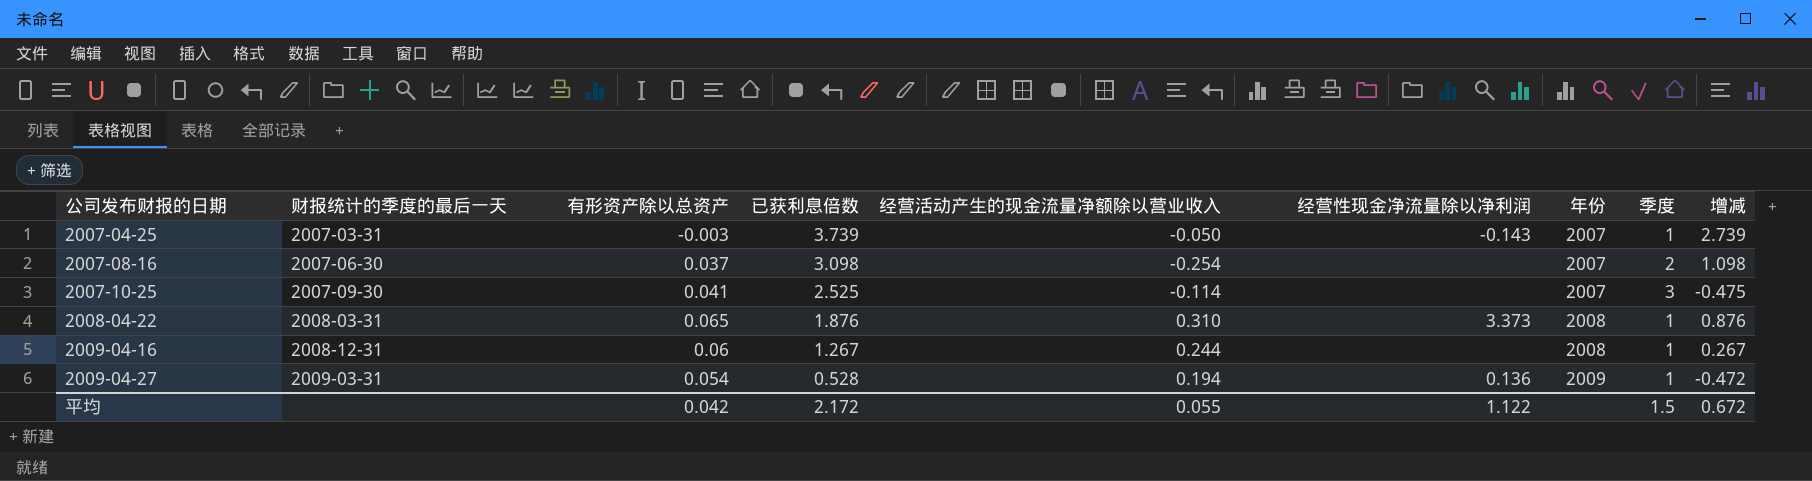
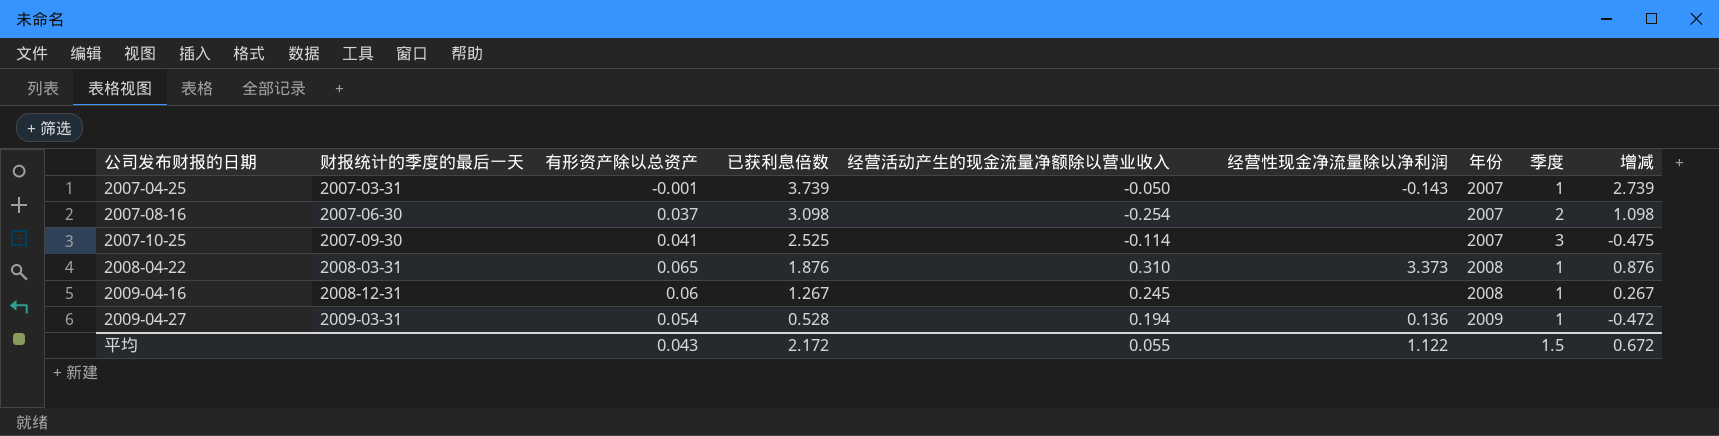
2007-04-25 | 有形资产除以总资产: -0.003 -> -0.001
2009-04-16 | 经营活动产生的现金流量净额除以营业收入: 0.244 -> 0.245
平均 | 有形资产除以总资产: 0.042 -> 0.043

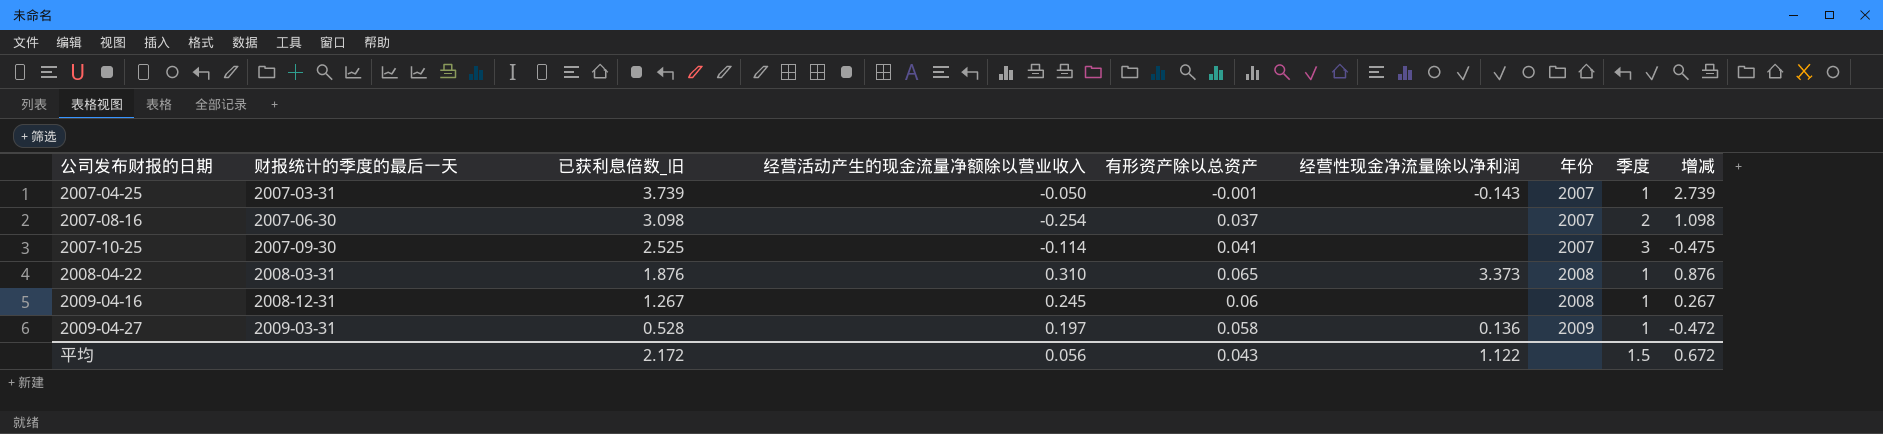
column name: 已获利息倍数 -> 已获利息倍数_旧
column 有形资产除以总资产 | position: 3 -> 5
2009-04-27 | 经营活动产生的现金流量净额除以营业收入: 0.194 -> 0.197
2009-04-27 | 有形资产除以总资产: 0.054 -> 0.058
平均 | 经营活动产生的现金流量净额除以营业收入: 0.055 -> 0.056

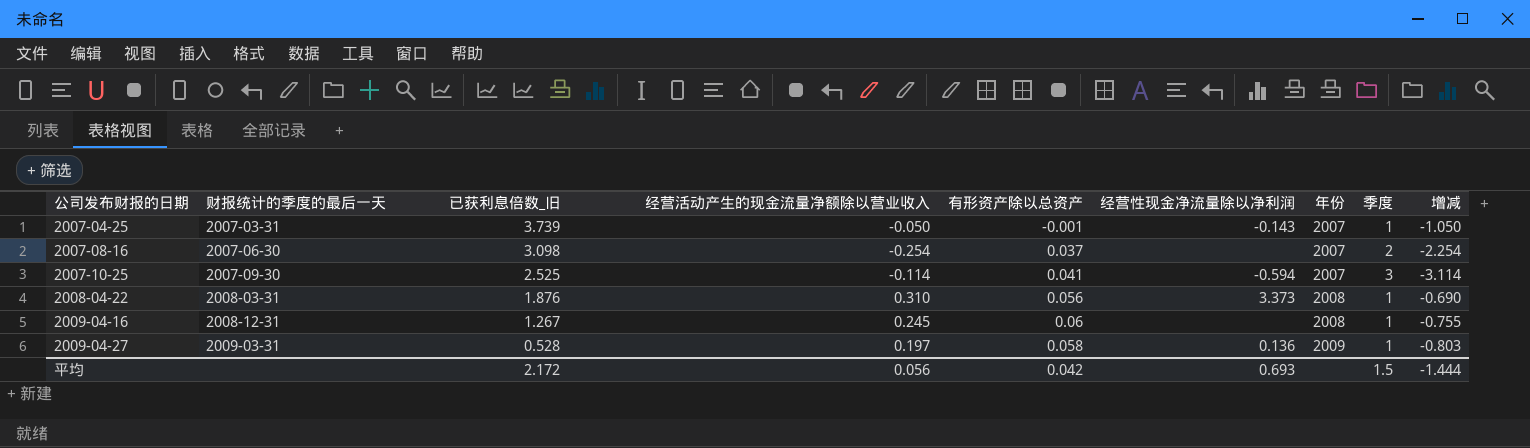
column 增减 | formula: [已获利息倍数_旧] - [季度] -> [经营活动产生的现金流量净额除以营业收入] - [季度]
2007-10-25 | 经营性现金净流量除以净利润: none -> -0.594
2008-04-22 | 有形资产除以总资产: 0.065 -> 0.056
平均 | 有形资产除以总资产: 0.043 -> 0.042
平均 | 经营性现金净流量除以净利润: 1.122 -> 0.693
平均 | 增减: 0.672 -> -1.444

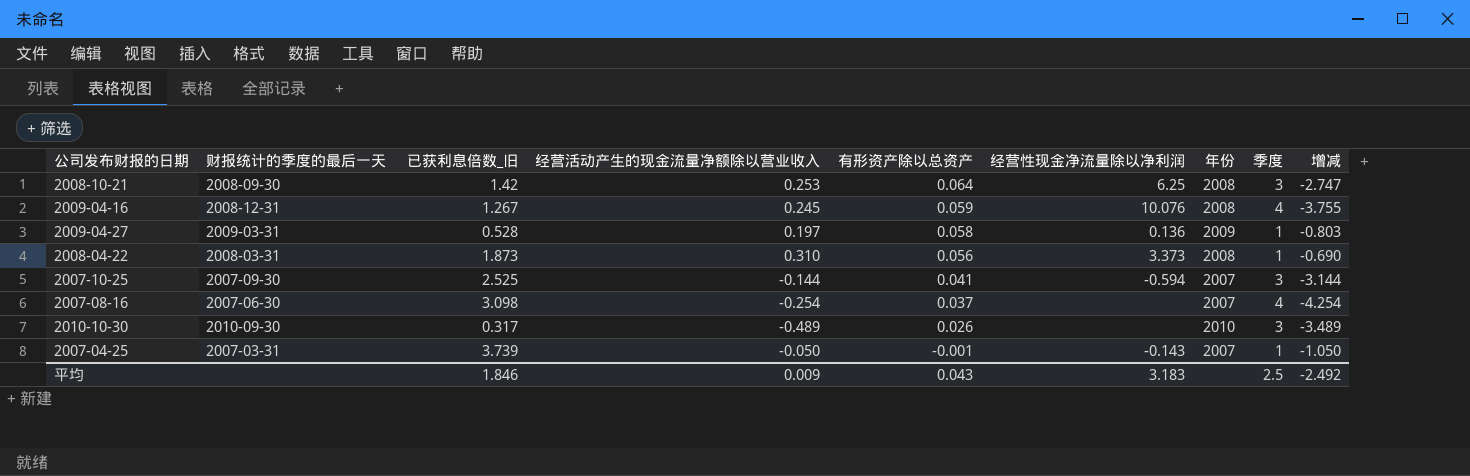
row order: 公司发布财报的日期 ascending -> 有形资产除以总资产 descending
row 2008-10-21: none -> 2008-09-30 | 1.42 | 0.253 | 0.064 | 6.25 | 2008 | 3 | -2.747
2009-04-16 | 有形资产除以总资产: 0.06 -> 0.059
2009-04-16 | 经营性现金净流量除以净利润: none -> 10.076
2009-04-16 | 季度: 1 -> 4
2009-04-16 | 增减: -0.755 -> -3.755
2008-04-22 | 已获利息倍数_旧: 1.876 -> 1.873
2007-10-25 | 经营活动产生的现金流量净额除以营业收入: -0.114 -> -0.144
2007-10-25 | 增减: -3.114 -> -3.144
2007-08-16 | 季度: 2 -> 4
2007-08-16 | 增减: -2.254 -> -4.254
row 2010-10-30: none -> 2010-09-30 | 0.317 | -0.489 | 0.026 | none | 2010 | 3 | -3.489
平均 | 已获利息倍数_旧: 2.172 -> 1.846
平均 | 经营活动产生的现金流量净额除以营业收入: 0.056 -> 0.009
平均 | 有形资产除以总资产: 0.042 -> 0.043
平均 | 经营性现金净流量除以净利润: 0.693 -> 3.183
平均 | 季度: 1.5 -> 2.5
平均 | 增减: -1.444 -> -2.492

